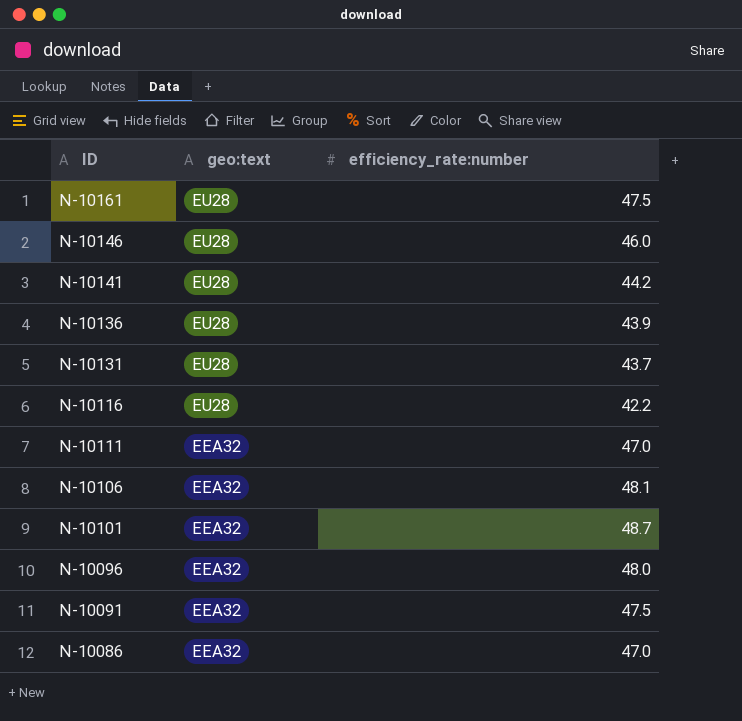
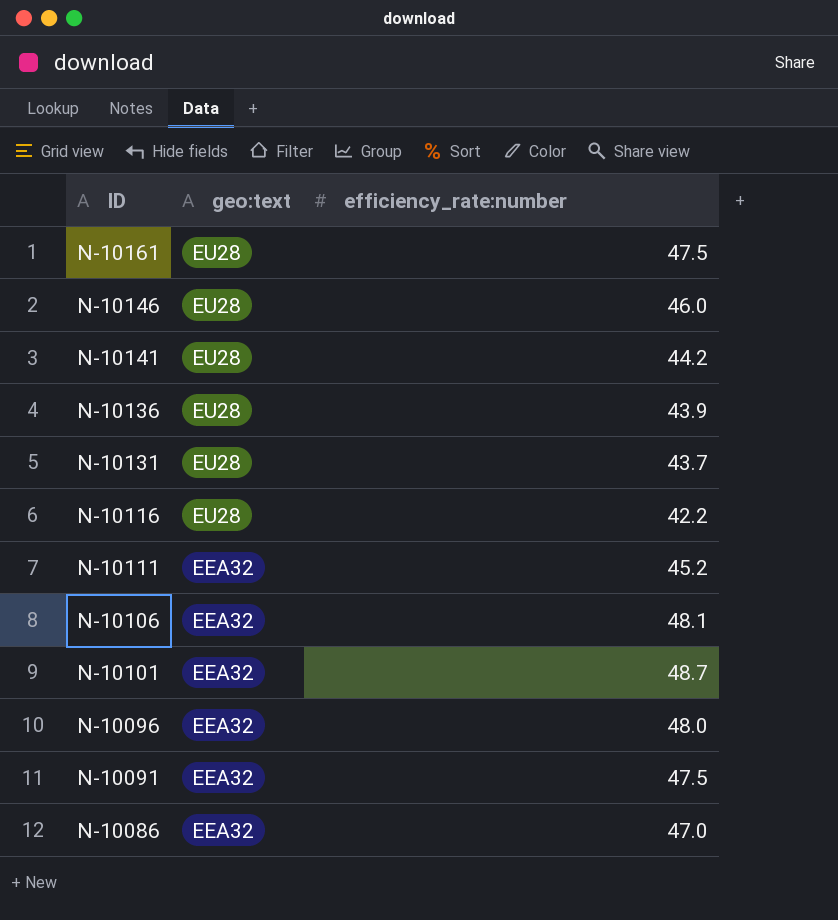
N-10111 | efficiency_rate:number: 47.0 -> 45.2

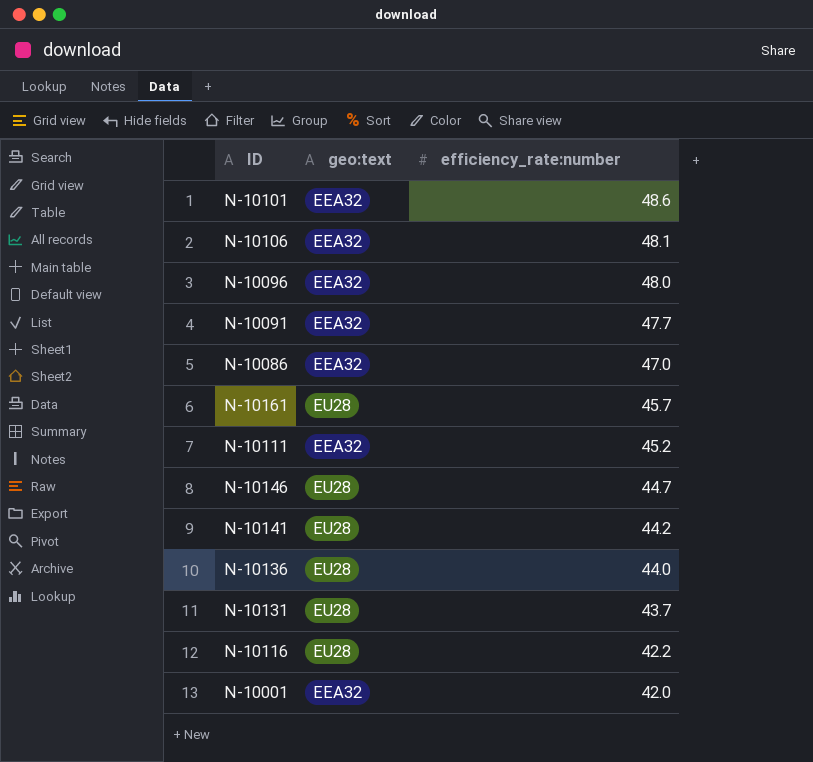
row order: ID descending -> efficiency_rate:number descending
N-10101 | efficiency_rate:number: 48.7 -> 48.6
N-10091 | efficiency_rate:number: 47.5 -> 47.7
N-10161 | efficiency_rate:number: 47.5 -> 45.7
N-10146 | efficiency_rate:number: 46.0 -> 44.7
N-10136 | efficiency_rate:number: 43.9 -> 44.0
row N-10001: none -> EEA32 | 42.0

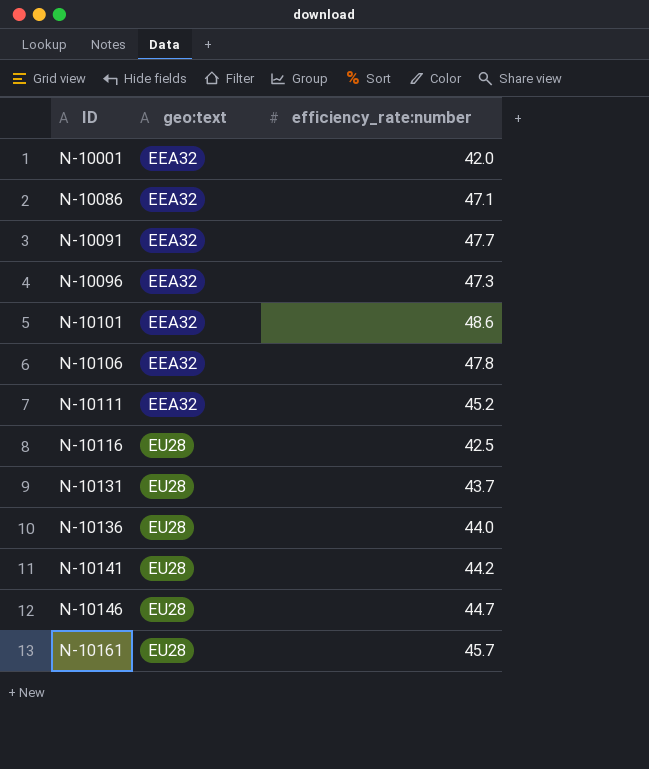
row order: efficiency_rate:number descending -> ID ascending
N-10086 | efficiency_rate:number: 47.0 -> 47.1
N-10096 | efficiency_rate:number: 48.0 -> 47.3
N-10106 | efficiency_rate:number: 48.1 -> 47.8
N-10116 | efficiency_rate:number: 42.2 -> 42.5

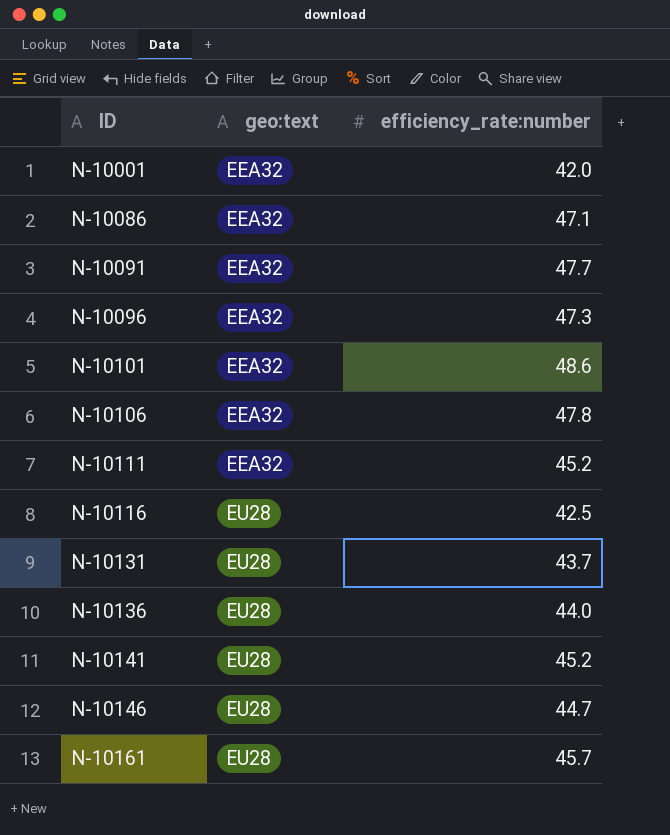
N-10141 | efficiency_rate:number: 44.2 -> 45.2

